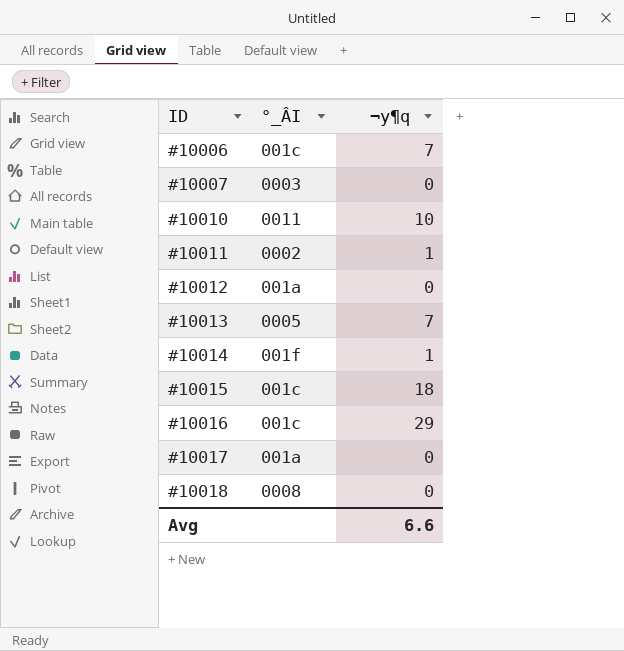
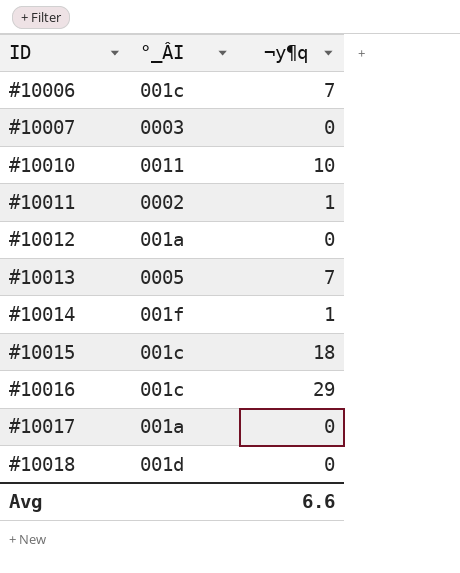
#10018 | °_ÂI: 0008 -> 001d

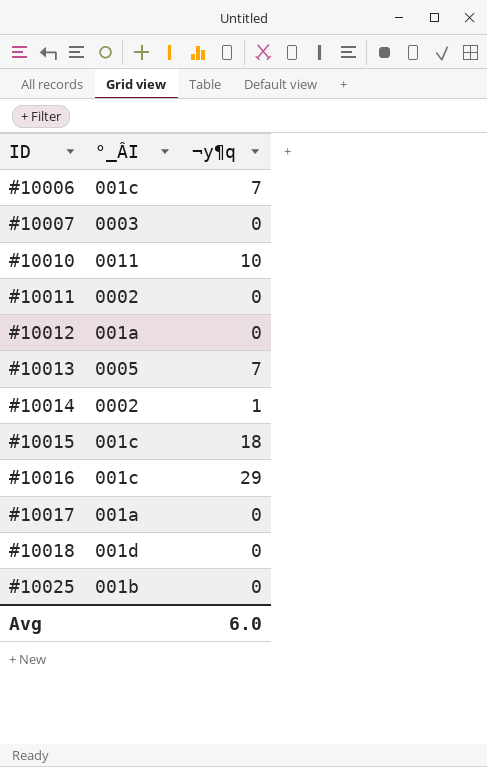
#10011 | ¬y¶q: 1 -> 0
#10014 | °_ÂI: 001f -> 0002
row #10025: none -> 001b | 0
Avg | ¬y¶q: 6.6 -> 6.0

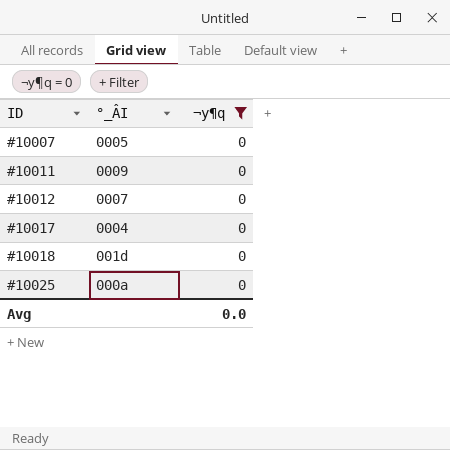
filter: none -> ¬y¶q = 0
#10007 | °_ÂI: 0003 -> 0005
#10011 | °_ÂI: 0002 -> 0009
#10012 | °_ÂI: 001a -> 0007
#10017 | °_ÂI: 001a -> 0004
#10025 | °_ÂI: 001b -> 000a
Avg | ¬y¶q: 6.0 -> 0.0

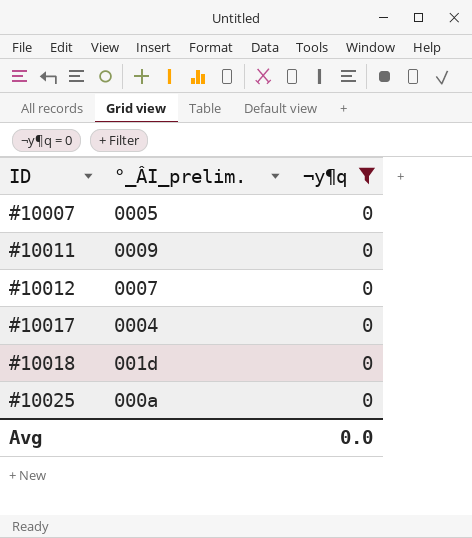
column name: °_ÂI -> °_ÂI_prelim.

